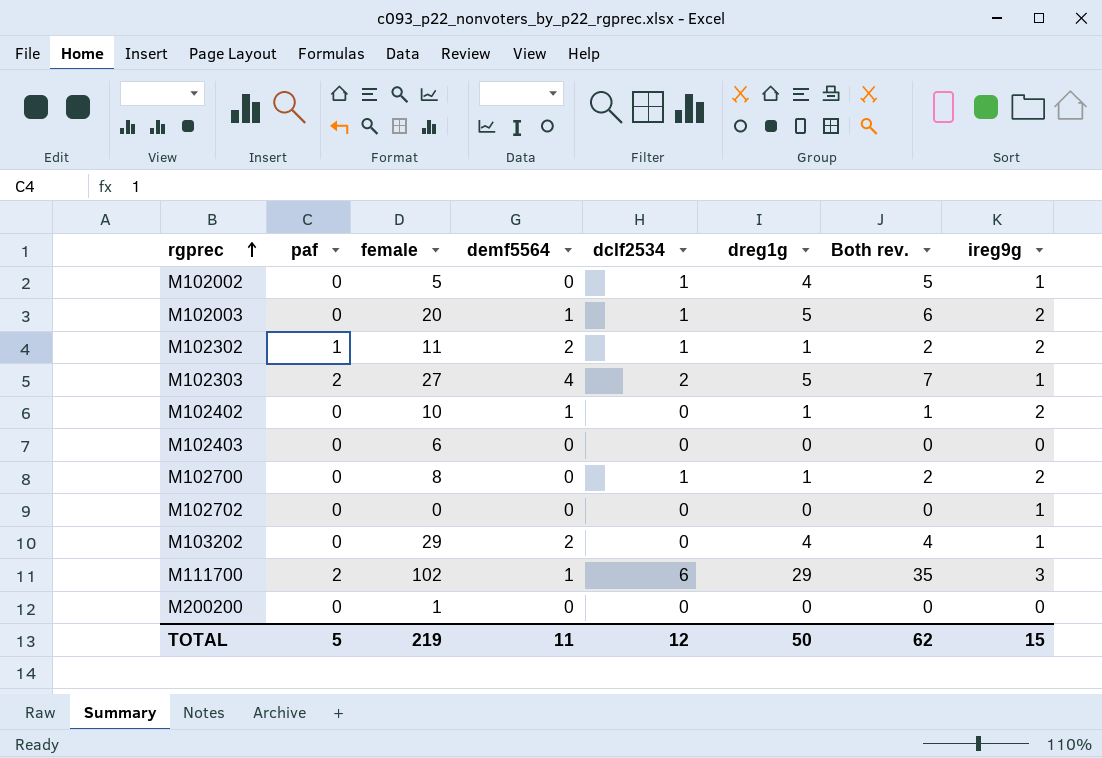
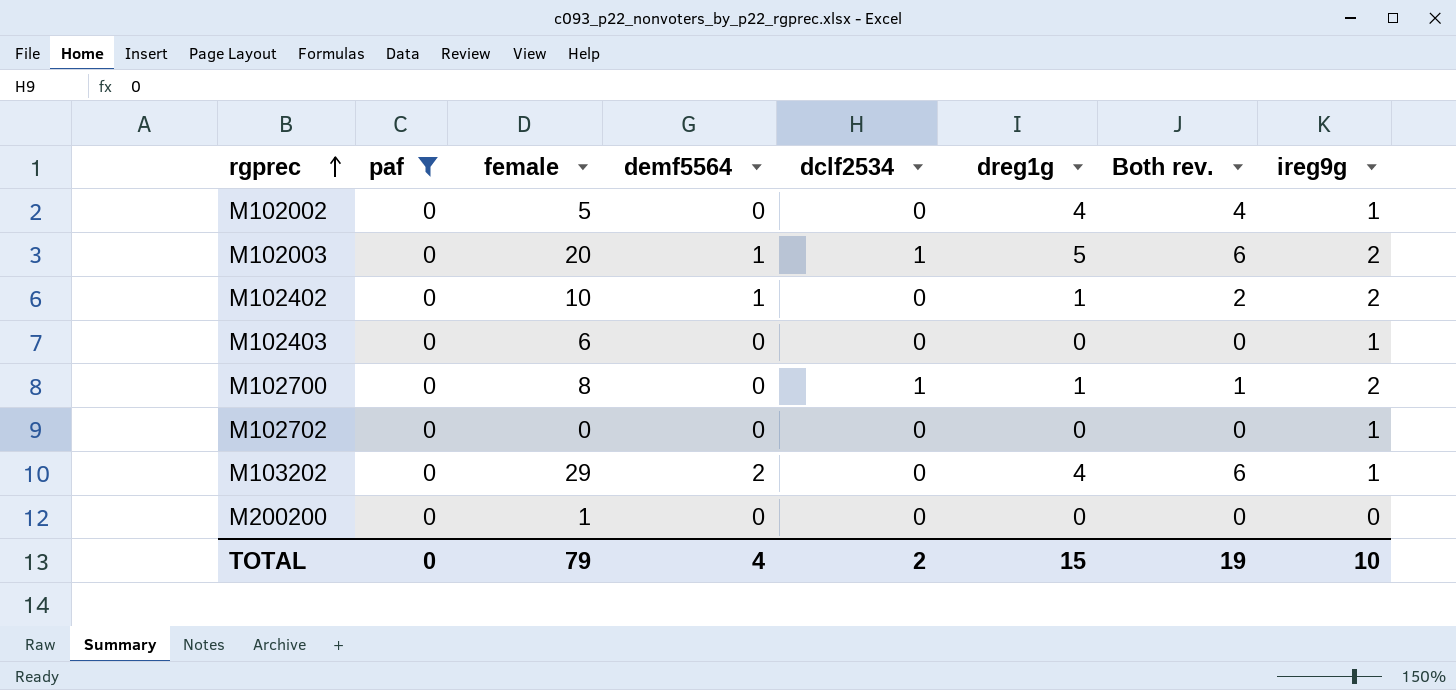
filter: none -> paf = 0
column Both rev. | formula: [dclf2534] + [dreg1g] -> [demf5564] + [dreg1g]
M102002 | dclf2534: 1 -> 0
M102403 | ireg9g: 0 -> 1
TOTAL | paf: 5 -> 0
TOTAL | female: 219 -> 79
TOTAL | demf5564: 11 -> 4
TOTAL | dclf2534: 12 -> 2
TOTAL | dreg1g: 50 -> 15
TOTAL | Both rev.: 62 -> 19
TOTAL | ireg9g: 15 -> 10

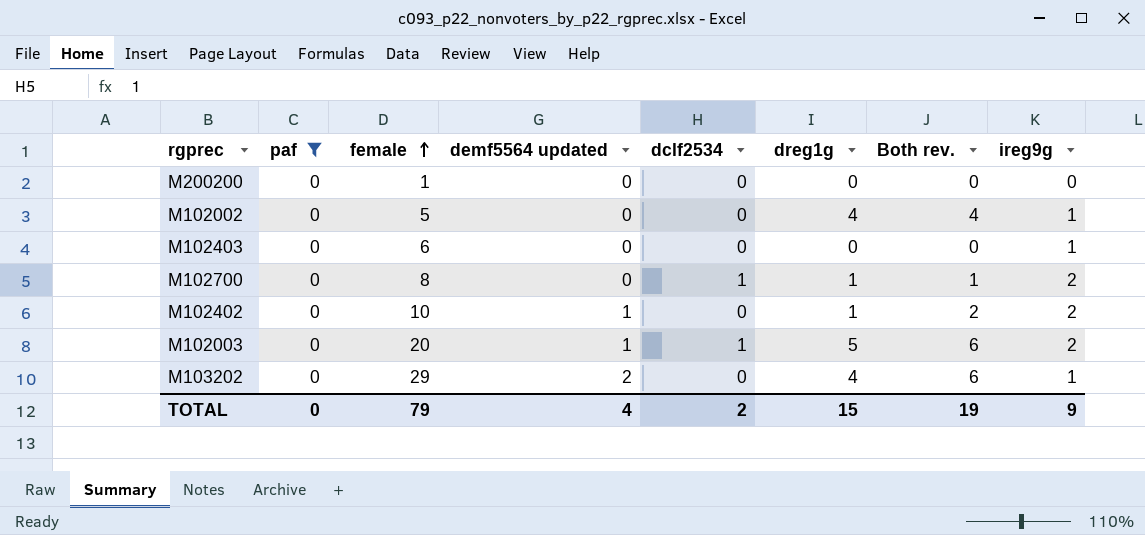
row order: rgprec ascending -> female ascending
column name: demf5564 -> demf5564 updated
row M102702: 0 | 0 | 0 | 0 | 0 | 0 | 1 -> none
TOTAL | ireg9g: 10 -> 9

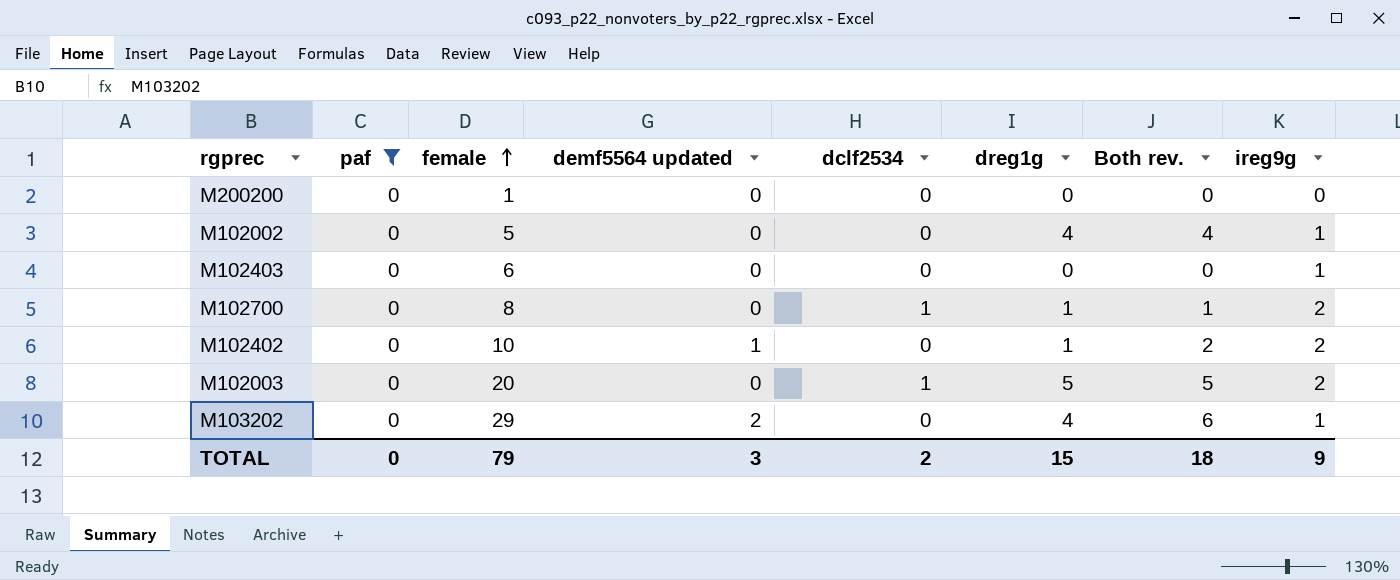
M102003 | demf5564 updated: 1 -> 0
M102003 | Both rev.: 6 -> 5
TOTAL | demf5564 updated: 4 -> 3
TOTAL | Both rev.: 19 -> 18

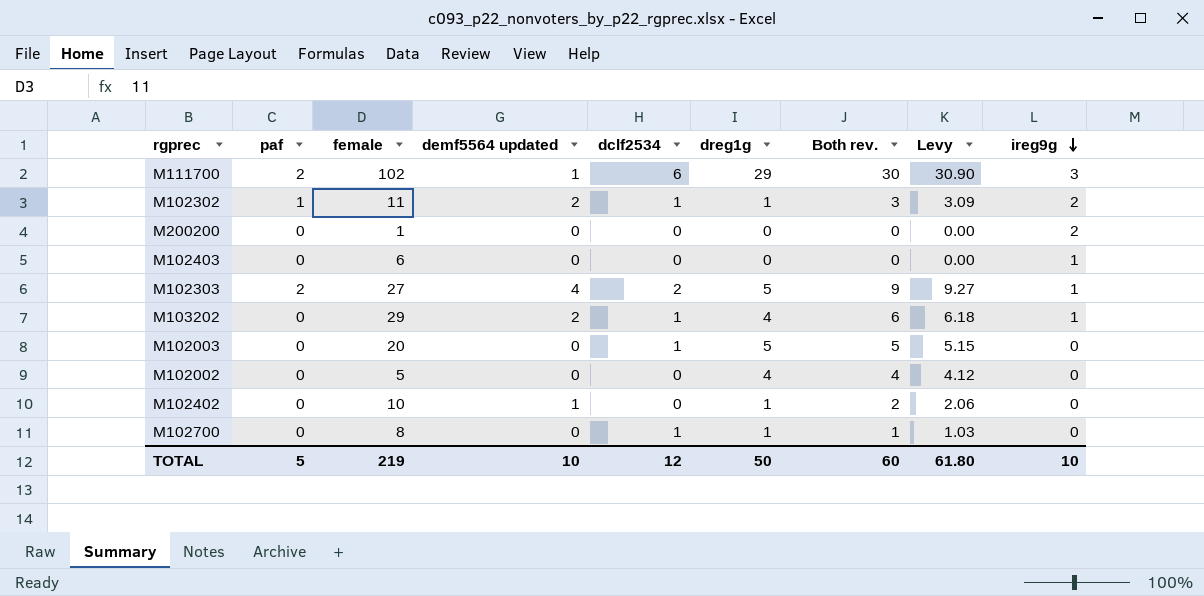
filter: paf = 0 -> none
row order: female ascending -> ireg9g descending
column Levy | formula: none -> [Both rev.] * 1.03
M200200 | ireg9g: 0 -> 2
M103202 | dclf2534: 0 -> 1
M102003 | ireg9g: 2 -> 0
M102002 | ireg9g: 1 -> 0
M102402 | ireg9g: 2 -> 0
M102700 | ireg9g: 2 -> 0
TOTAL | paf: 0 -> 5
TOTAL | female: 79 -> 219
TOTAL | demf5564 updated: 3 -> 10
TOTAL | dclf2534: 2 -> 12
TOTAL | dreg1g: 15 -> 50
TOTAL | Both rev.: 18 -> 60
TOTAL | ireg9g: 9 -> 10

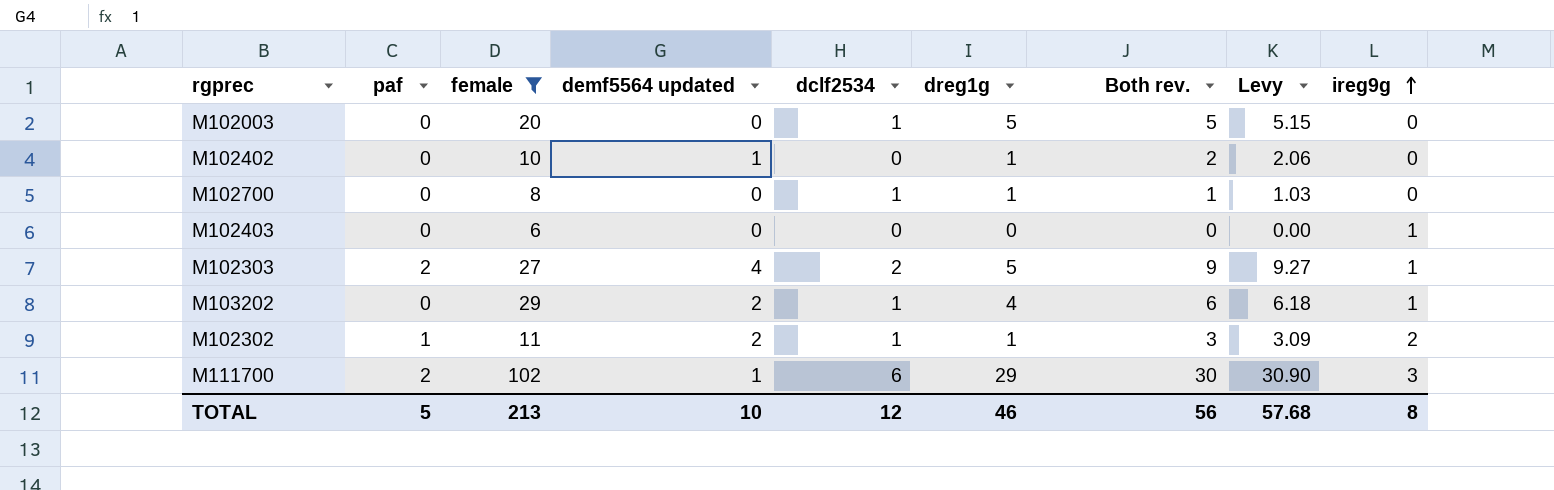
filter: none -> female >= 6
row order: ireg9g descending -> ireg9g ascending
TOTAL | female: 219 -> 213
TOTAL | dreg1g: 50 -> 46
TOTAL | Both rev.: 60 -> 56
TOTAL | Levy: 61.80 -> 57.68
TOTAL | ireg9g: 10 -> 8

